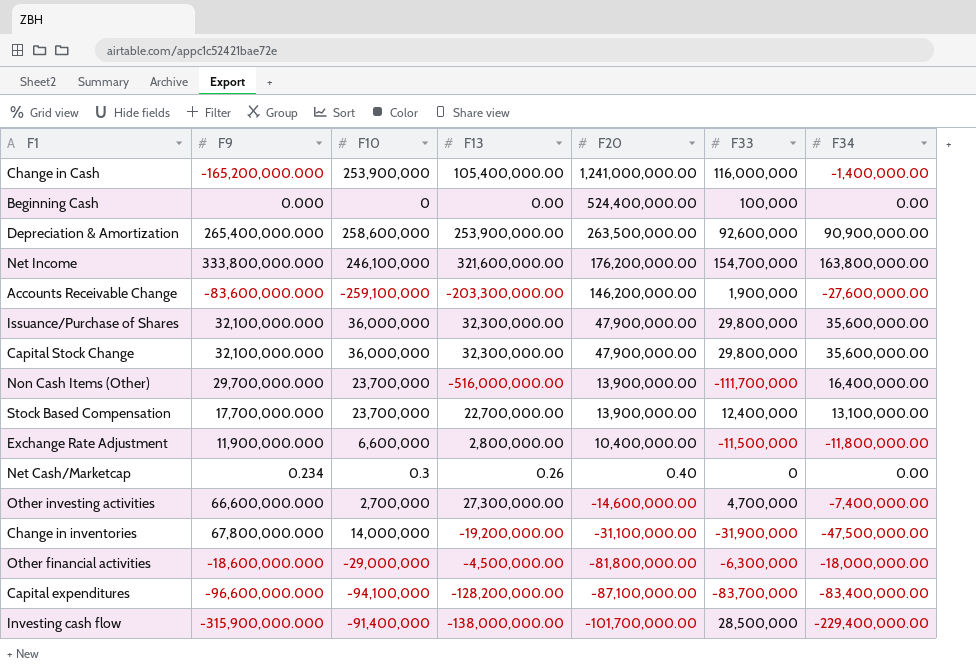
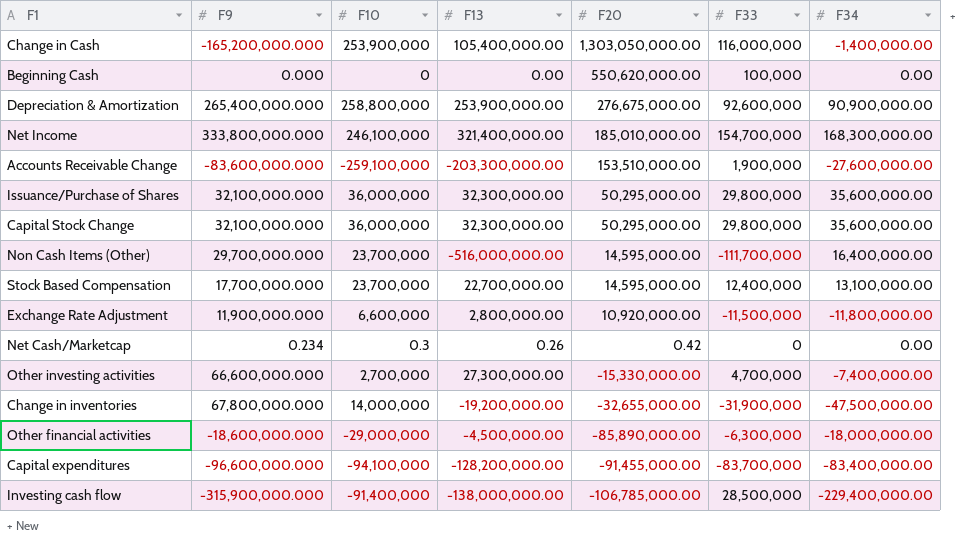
Change in Cash | F20: 1,241,000,000.00 -> 1,303,050,000.00
Beginning Cash | F20: 524,400,000.00 -> 550,620,000.00
Depreciation & Amortization | F10: 258,600,000 -> 258,800,000
Depreciation & Amortization | F20: 263,500,000.00 -> 276,675,000.00
Net Income | F13: 321,600,000.00 -> 321,400,000.00
Net Income | F20: 176,200,000.00 -> 185,010,000.00
Net Income | F34: 163,800,000.00 -> 168,300,000.00
Accounts Receivable Change | F20: 146,200,000.00 -> 153,510,000.00
Issuance/Purchase of Shares | F20: 47,900,000.00 -> 50,295,000.00
Capital Stock Change | F20: 47,900,000.00 -> 50,295,000.00
Non Cash Items (Other) | F20: 13,900,000.00 -> 14,595,000.00
Stock Based Compensation | F20: 13,900,000.00 -> 14,595,000.00
Exchange Rate Adjustment | F20: 10,400,000.00 -> 10,920,000.00
Net Cash/Marketcap | F20: 0.40 -> 0.42
Other investing activities | F20: -14,600,000.00 -> -15,330,000.00
Change in inventories | F20: -31,100,000.00 -> -32,655,000.00
Other financial activities | F20: -81,800,000.00 -> -85,890,000.00
Capital expenditures | F20: -87,100,000.00 -> -91,455,000.00
Investing cash flow | F20: -101,700,000.00 -> -106,785,000.00

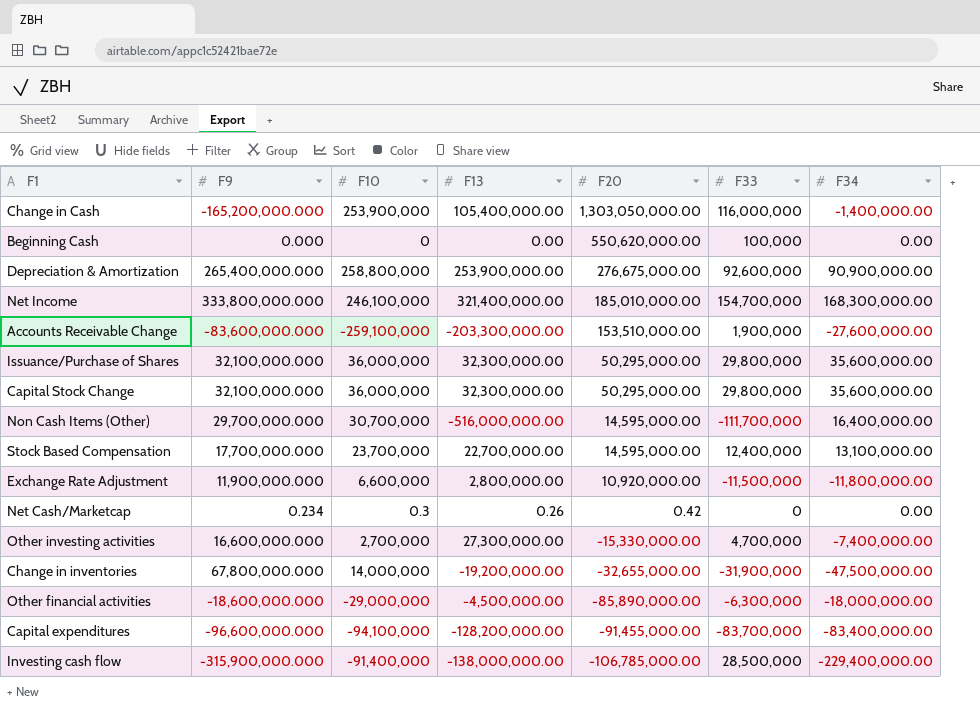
Non Cash Items (Other) | F10: 23,700,000 -> 30,700,000
Other investing activities | F9: 66,600,000.000 -> 16,600,000.000

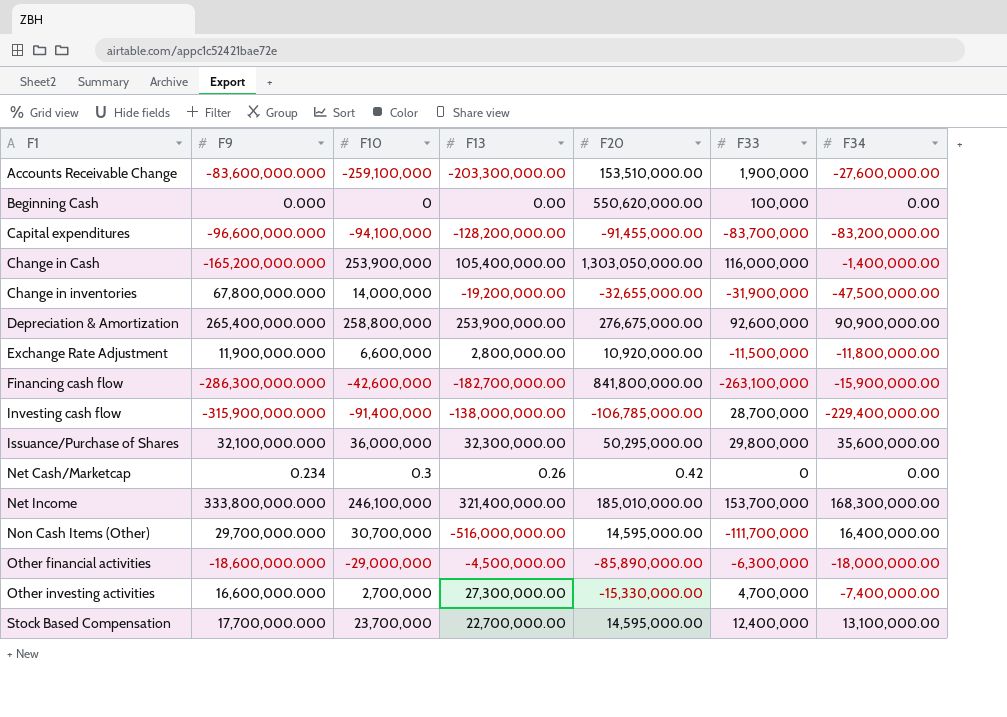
row order: F20 descending -> F1 ascending
row Capital Stock Change: 32,100,000.000 | 36,000,000 | 32,300,000.00 | 50,295,000.00 | 29,800,000 | 35,600,000.00 -> none
Capital expenditures | F34: -83,400,000.00 -> -83,200,000.00
row Financing cash flow: none -> -286,300,000.000 | -42,600,000 | -182,700,000.00 | 841,800,000.00 | -263,100,000 | -15,900,000.00
Investing cash flow | F33: 28,500,000 -> 28,700,000
Net Income | F33: 154,700,000 -> 153,700,000

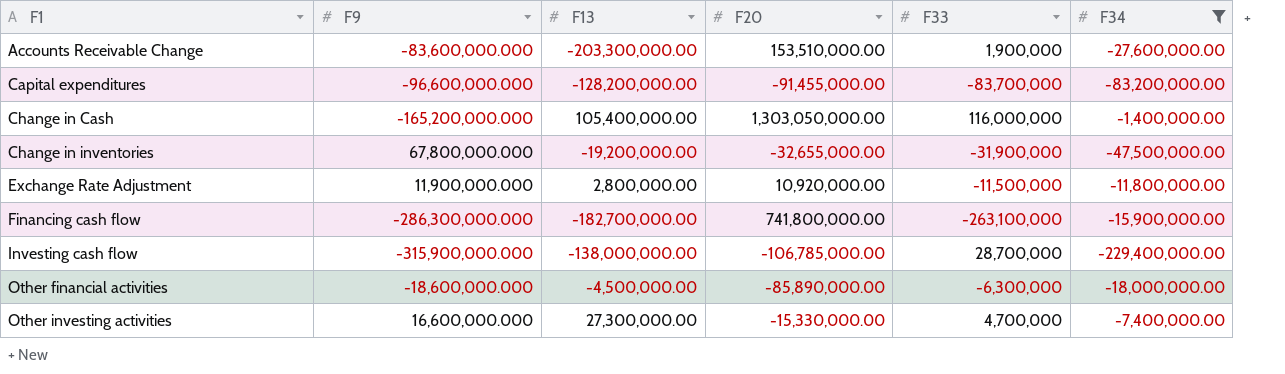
filter: none -> F34 <= -1,400,000.00
column F10 | position: 3 -> none
Financing cash flow | F20: 841,800,000.00 -> 741,800,000.00

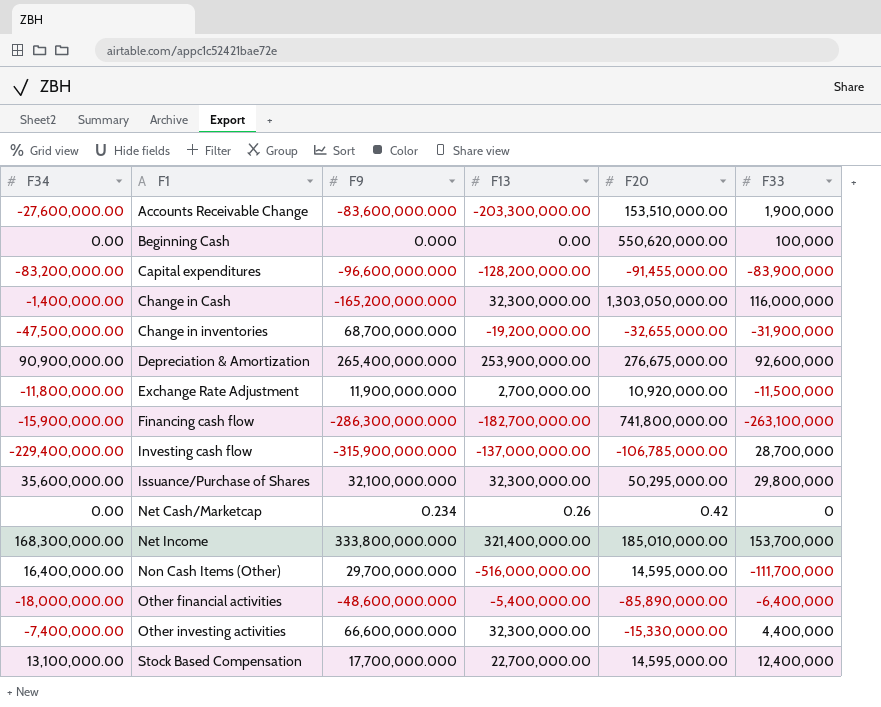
filter: F34 <= -1,400,000.00 -> none
column F34 | position: 6 -> 1
Capital expenditures | F33: -83,700,000 -> -83,900,000
Change in Cash | F13: 105,400,000.00 -> 32,300,000.00
Change in inventories | F9: 67,800,000.000 -> 68,700,000.000
Exchange Rate Adjustment | F13: 2,800,000.00 -> 2,700,000.00
Investing cash flow | F13: -138,000,000.00 -> -137,000,000.00
Other financial activities | F9: -18,600,000.000 -> -48,600,000.000
Other financial activities | F13: -4,500,000.00 -> -5,400,000.00
Other financial activities | F33: -6,300,000 -> -6,400,000
Other investing activities | F9: 16,600,000.000 -> 66,600,000.000
Other investing activities | F13: 27,300,000.00 -> 32,300,000.00
Other investing activities | F33: 4,700,000 -> 4,400,000

